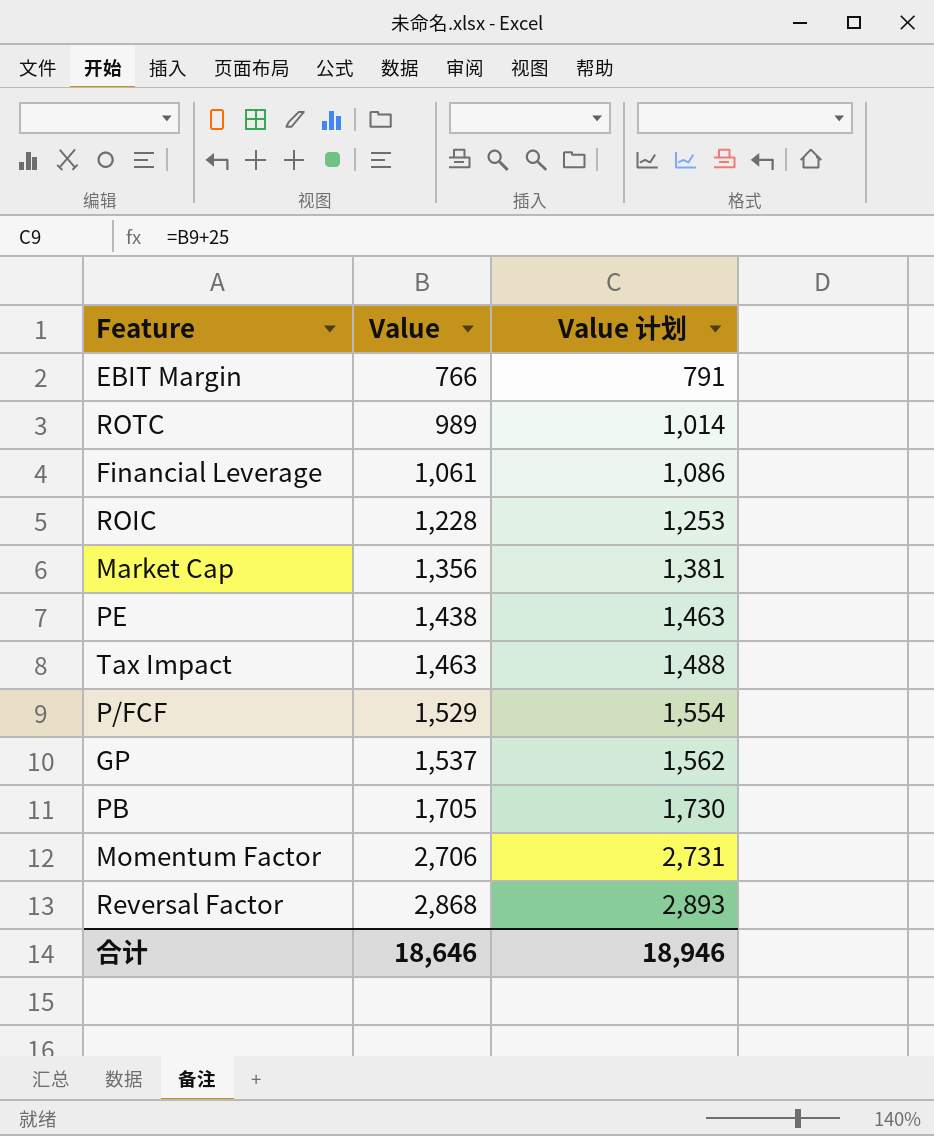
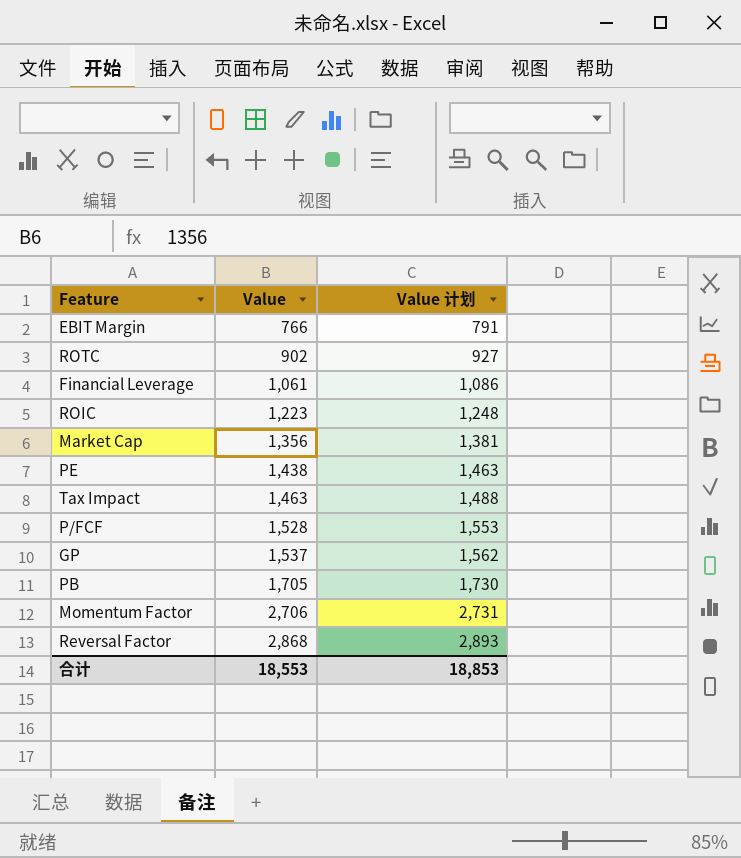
ROTC | Value: 989 -> 902
ROTC | Value 计划: 1,014 -> 927
ROIC | Value: 1,228 -> 1,223
ROIC | Value 计划: 1,253 -> 1,248
P/FCF | Value: 1,529 -> 1,528
P/FCF | Value 计划: 1,554 -> 1,553
合计 | Value: 18,646 -> 18,553
合计 | Value 计划: 18,946 -> 18,853

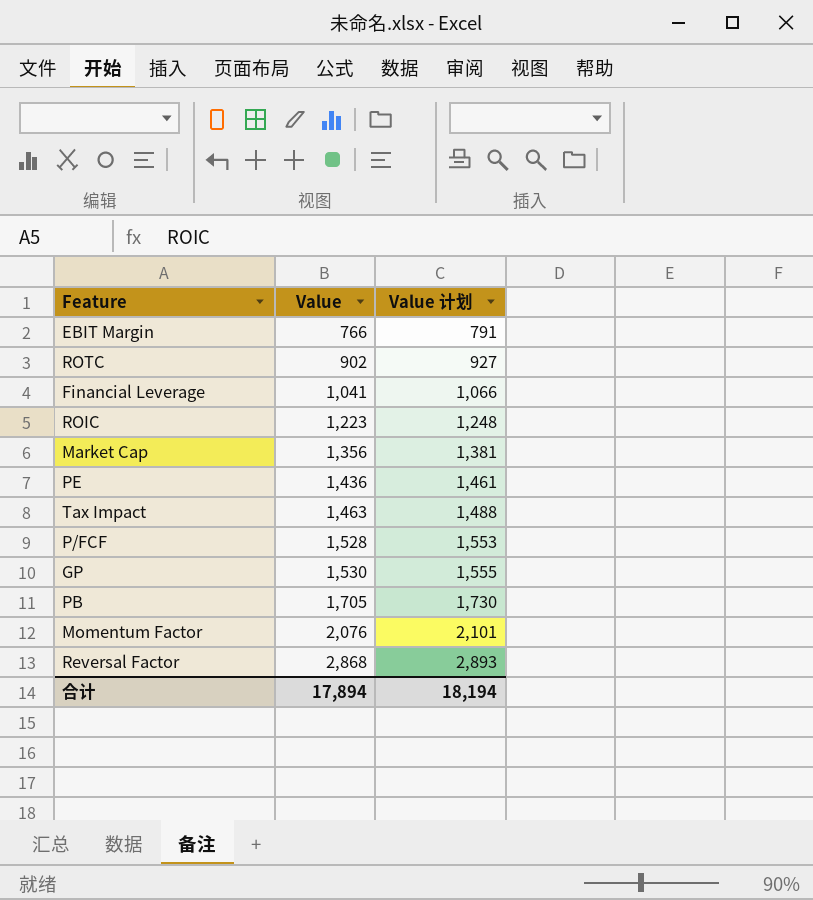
Financial Leverage | Value: 1,061 -> 1,041
Financial Leverage | Value 计划: 1,086 -> 1,066
PE | Value: 1,438 -> 1,436
PE | Value 计划: 1,463 -> 1,461
GP | Value: 1,537 -> 1,530
GP | Value 计划: 1,562 -> 1,555
Momentum Factor | Value: 2,706 -> 2,076
Momentum Factor | Value 计划: 2,731 -> 2,101
合计 | Value: 18,553 -> 17,894
合计 | Value 计划: 18,853 -> 18,194

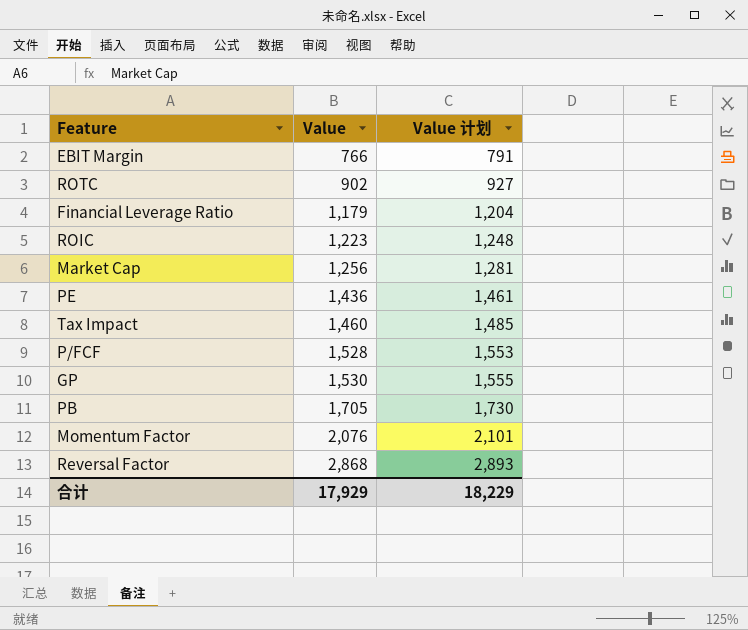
row Financial Leverage: 1,041 | 1,066 -> none
row Financial Leverage Ratio: none -> 1,179 | 1,204
Market Cap | Value: 1,356 -> 1,256
Market Cap | Value 计划: 1,381 -> 1,281
Tax Impact | Value: 1,463 -> 1,460
Tax Impact | Value 计划: 1,488 -> 1,485
合计 | Value: 17,894 -> 17,929
合计 | Value 计划: 18,194 -> 18,229

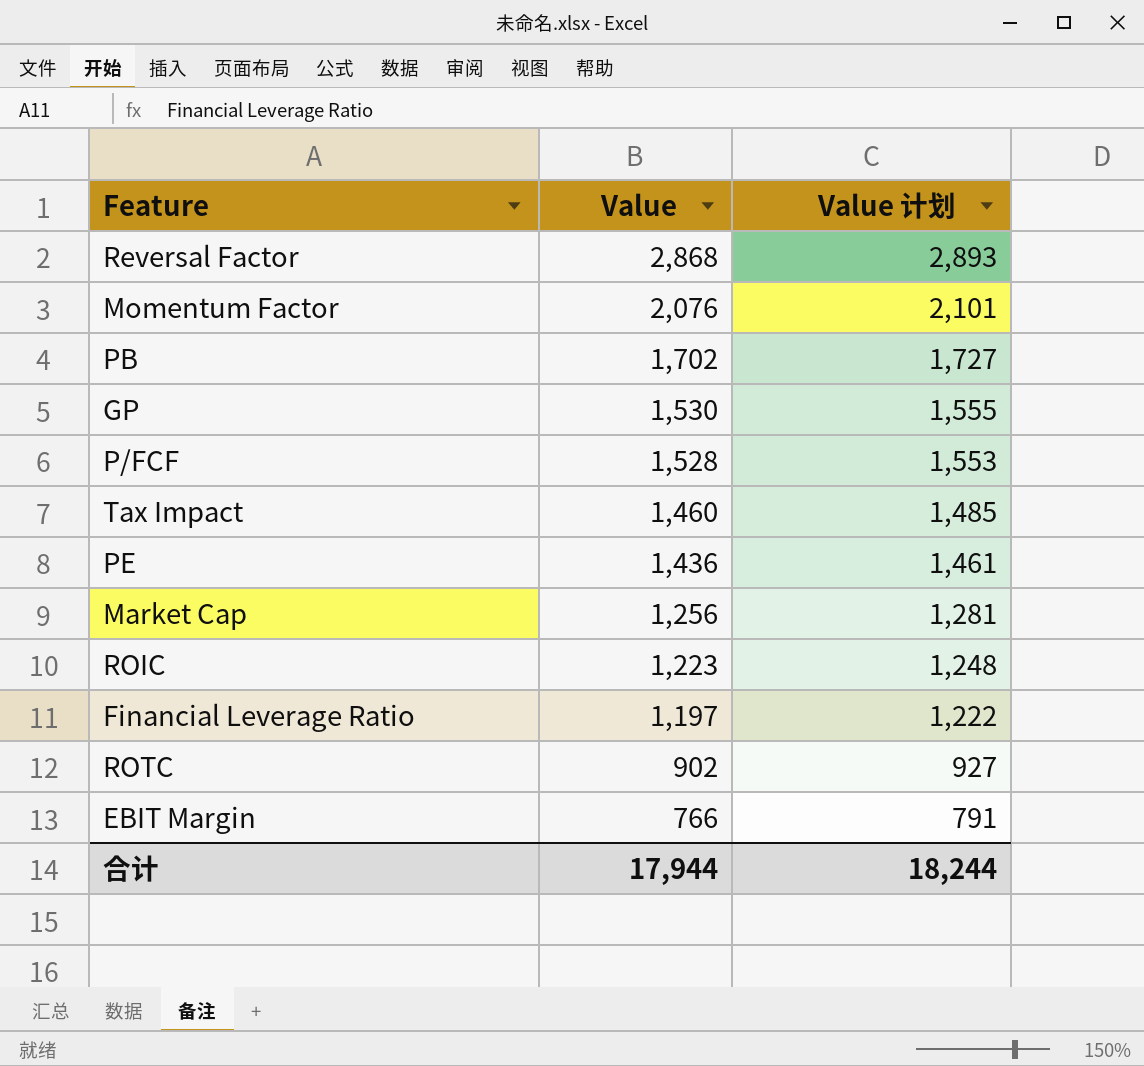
row order: Value ascending -> Value descending
PB | Value: 1,705 -> 1,702
PB | Value 计划: 1,730 -> 1,727
Financial Leverage Ratio | Value: 1,179 -> 1,197
Financial Leverage Ratio | Value 计划: 1,204 -> 1,222
合计 | Value: 17,929 -> 17,944
合计 | Value 计划: 18,229 -> 18,244

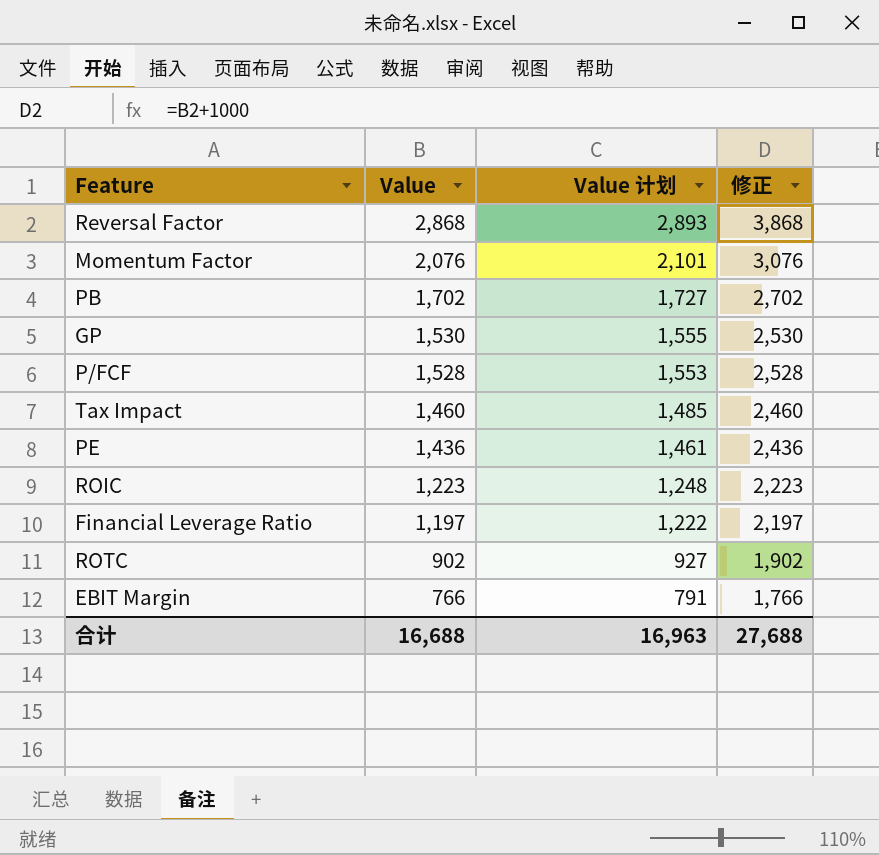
column 修正 | formula: none -> [Value] + 1000
row Market Cap: 1,256 | 1,281 -> none
合计 | Value: 17,944 -> 16,688
合计 | Value 计划: 18,244 -> 16,963

